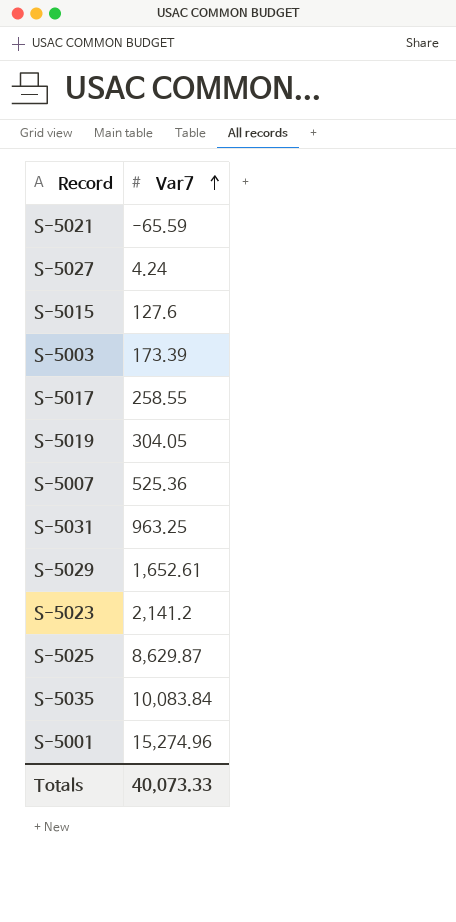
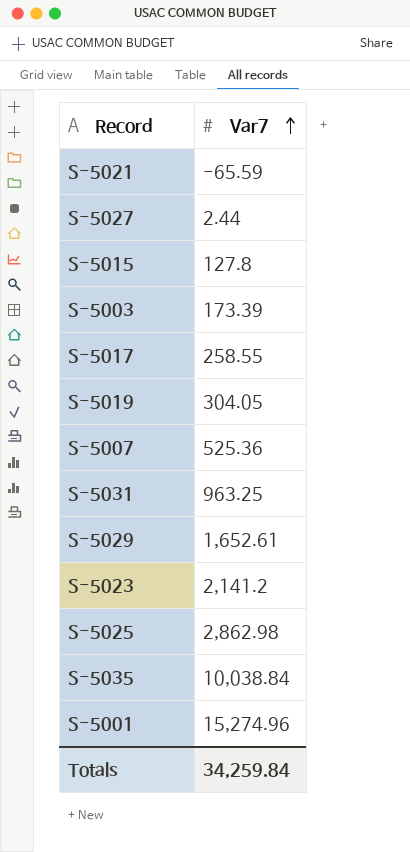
S-5027 | Var7: 4.24 -> 2.44
S-5015 | Var7: 127.6 -> 127.8
S-5025 | Var7: 8,629.87 -> 2,862.98
S-5035 | Var7: 10,083.84 -> 10,038.84
Totals | Var7: 40,073.33 -> 34,259.84

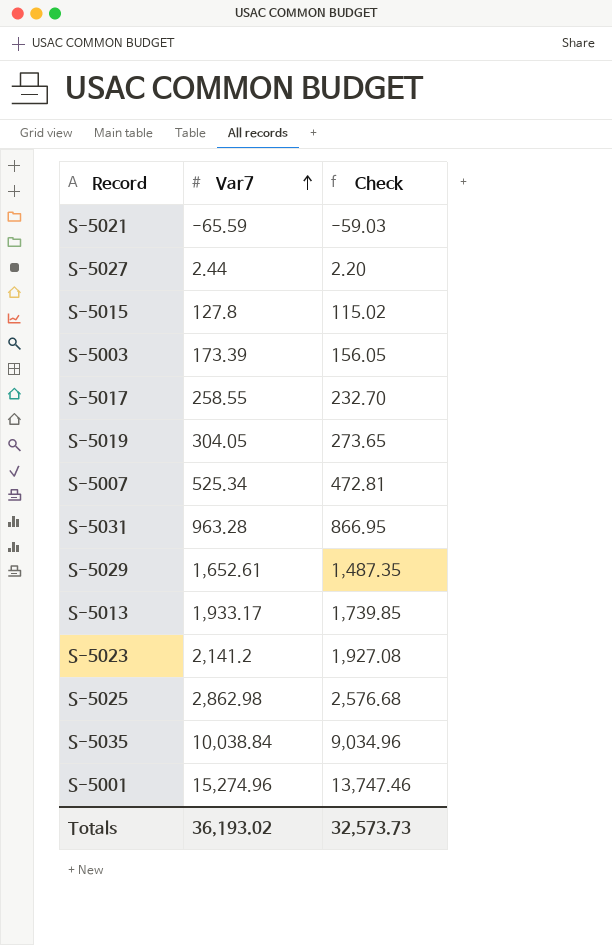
column Check | formula: none -> [Var7] * 0.9
S-5007 | Var7: 525.36 -> 525.34
S-5031 | Var7: 963.25 -> 963.28
row S-5013: none -> 1,933.17 | 1,739.85
Totals | Var7: 34,259.84 -> 36,193.02

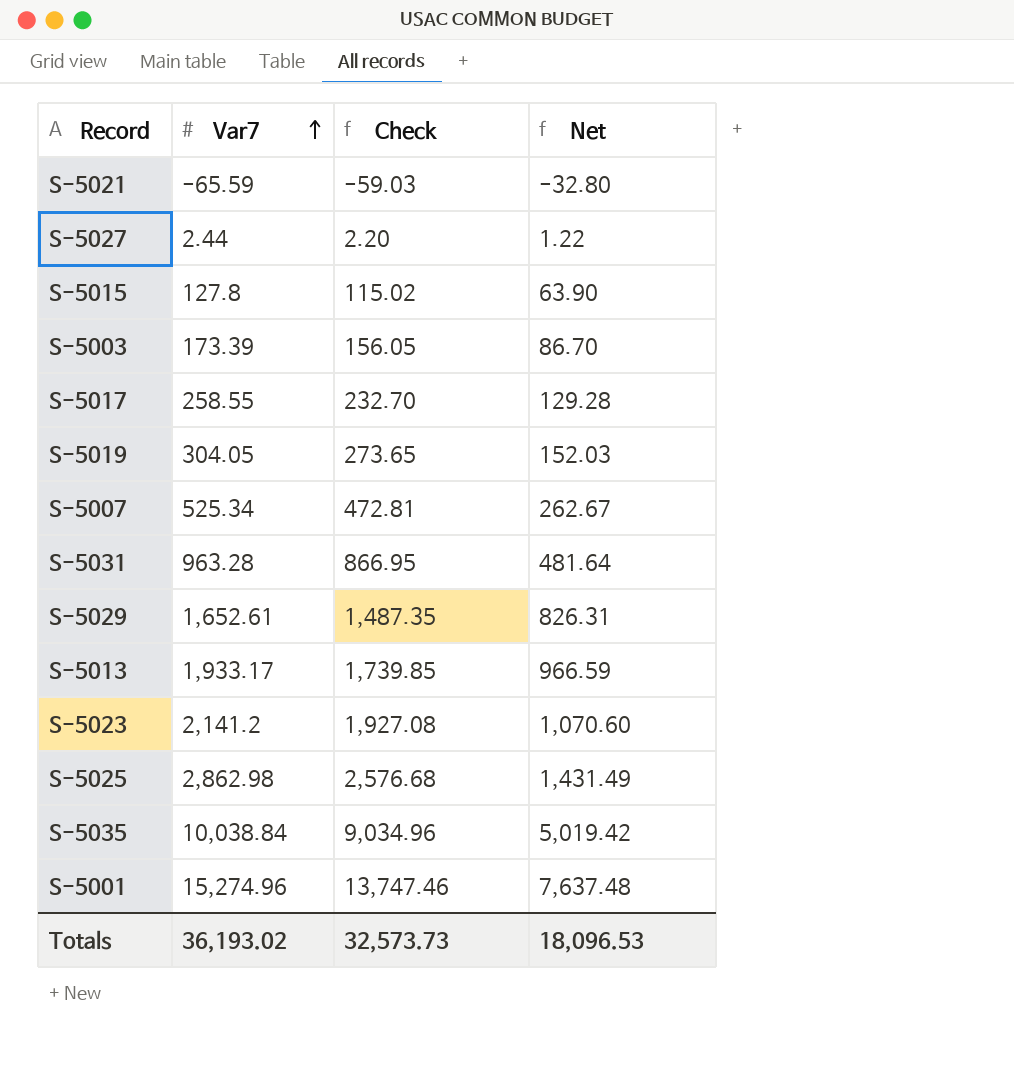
column Net | formula: none -> [Var7] * 0.5

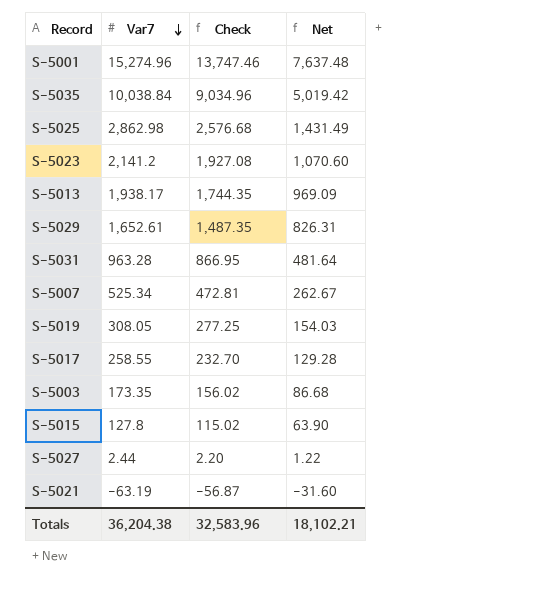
row order: Var7 ascending -> Var7 descending
S-5013 | Var7: 1,933.17 -> 1,938.17
S-5013 | Check: 1,739.85 -> 1,744.35
S-5013 | Net: 966.59 -> 969.09
S-5019 | Var7: 304.05 -> 308.05
S-5019 | Check: 273.65 -> 277.25
S-5019 | Net: 152.03 -> 154.03
S-5003 | Var7: 173.39 -> 173.35
S-5003 | Check: 156.05 -> 156.02
S-5003 | Net: 86.70 -> 86.68
S-5021 | Var7: -65.59 -> -63.19
S-5021 | Check: -59.03 -> -56.87
S-5021 | Net: -32.80 -> -31.60
Totals | Var7: 36,193.02 -> 36,204.38
Totals | Check: 32,573.73 -> 32,583.96
Totals | Net: 18,096.53 -> 18,102.21

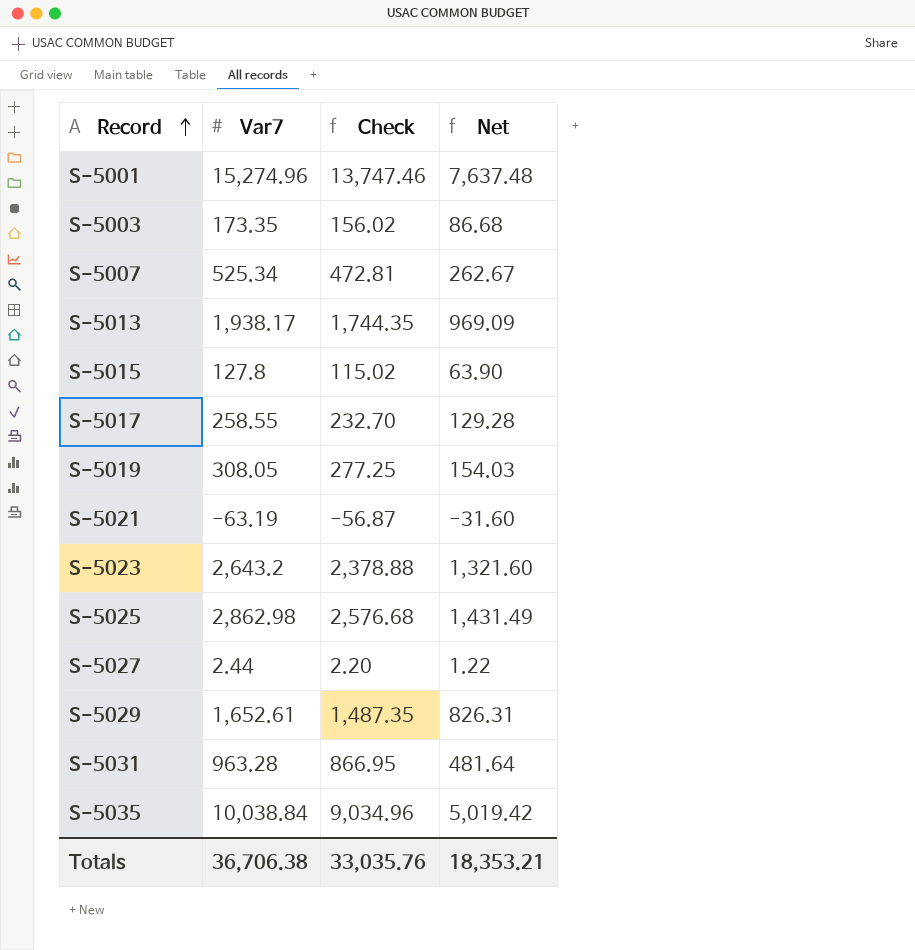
row order: Var7 descending -> Record ascending
S-5023 | Var7: 2,141.2 -> 2,643.2
S-5023 | Check: 1,927.08 -> 2,378.88
S-5023 | Net: 1,070.60 -> 1,321.60
Totals | Var7: 36,204.38 -> 36,706.38
Totals | Check: 32,583.96 -> 33,035.76
Totals | Net: 18,102.21 -> 18,353.21

